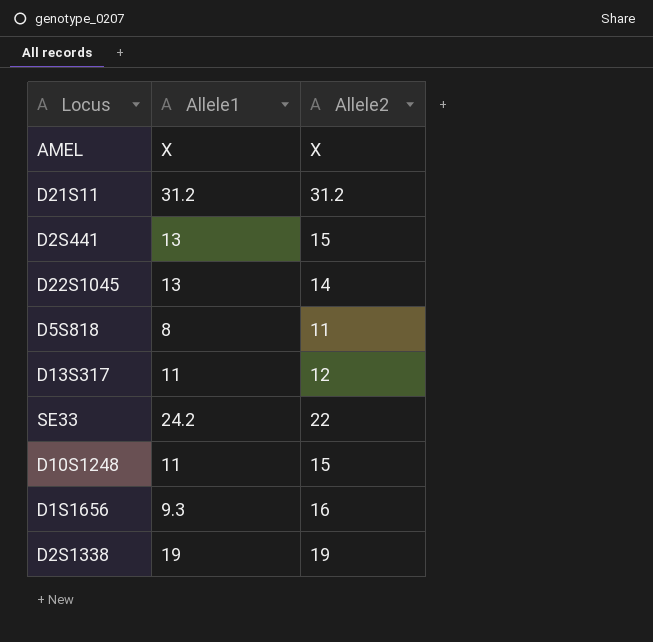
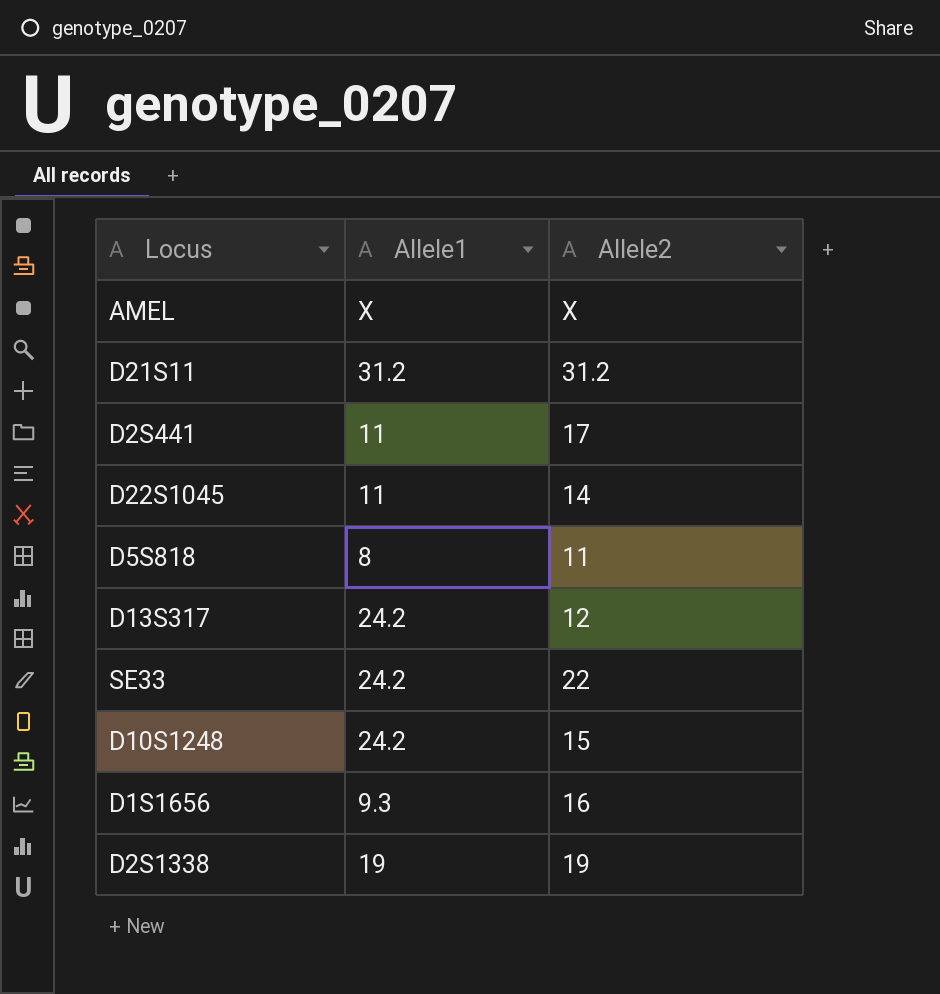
D2S441 | Allele1: 13 -> 11
D2S441 | Allele2: 15 -> 17
D22S1045 | Allele1: 13 -> 11
D13S317 | Allele1: 11 -> 24.2
D10S1248 | Allele1: 11 -> 24.2

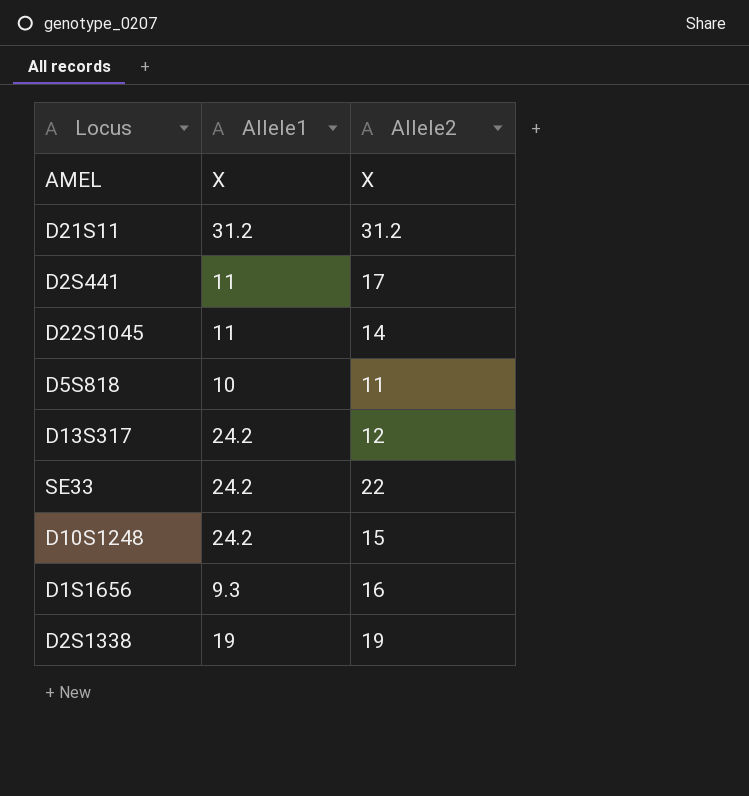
D5S818 | Allele1: 8 -> 10

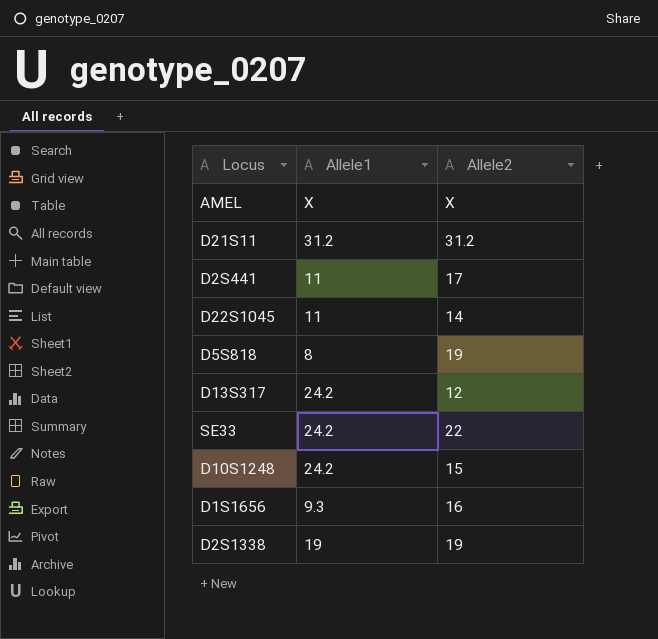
D5S818 | Allele1: 10 -> 8
D5S818 | Allele2: 11 -> 19

